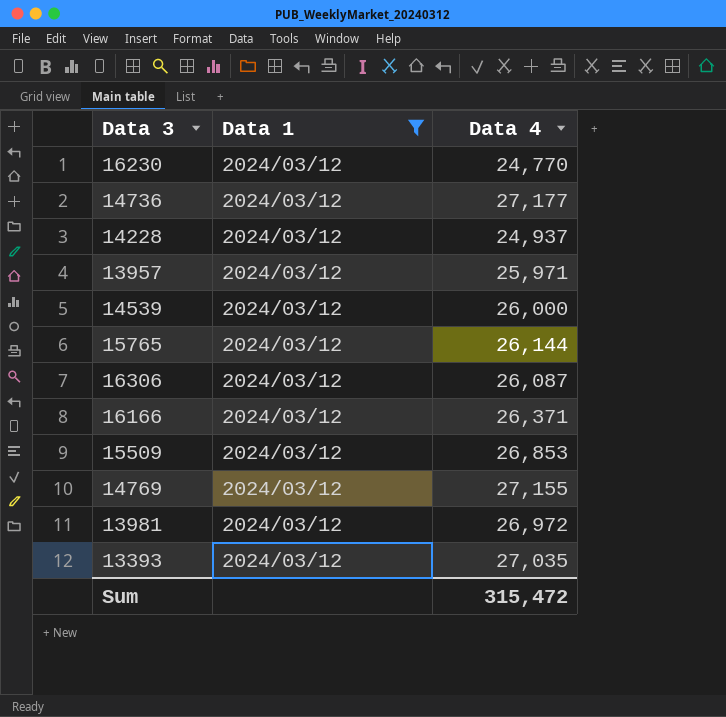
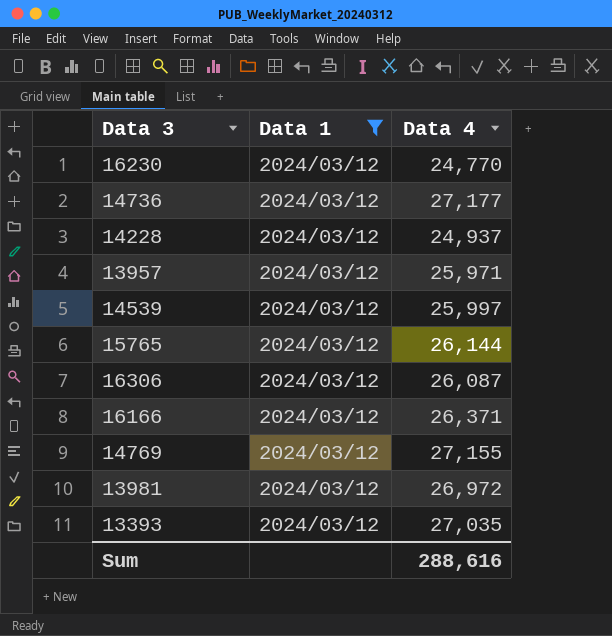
row 15509: 2024/03/12 | 26,853 -> none
14539 | Data 4: 26,000 -> 25,997
Sum | Data 4: 315,472 -> 288,616

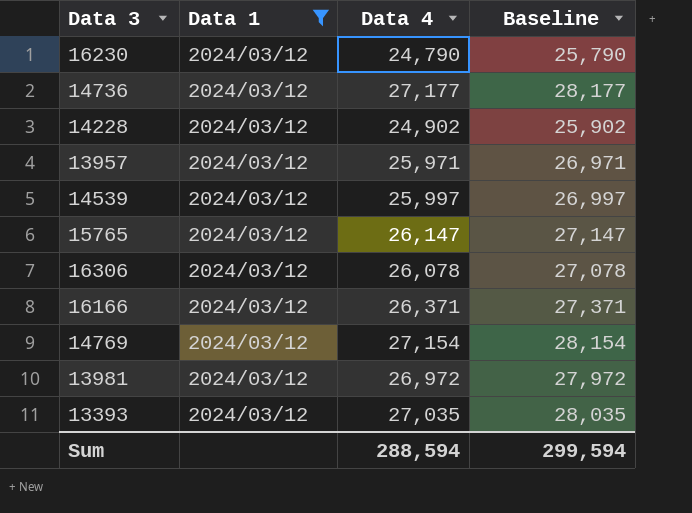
column Baseline | formula: none -> [Data 4] + 1000
16230 | Data 4: 24,770 -> 24,790
14228 | Data 4: 24,937 -> 24,902
15765 | Data 4: 26,144 -> 26,147
16306 | Data 4: 26,087 -> 26,078
14769 | Data 4: 27,155 -> 27,154
Sum | Data 4: 288,616 -> 288,594

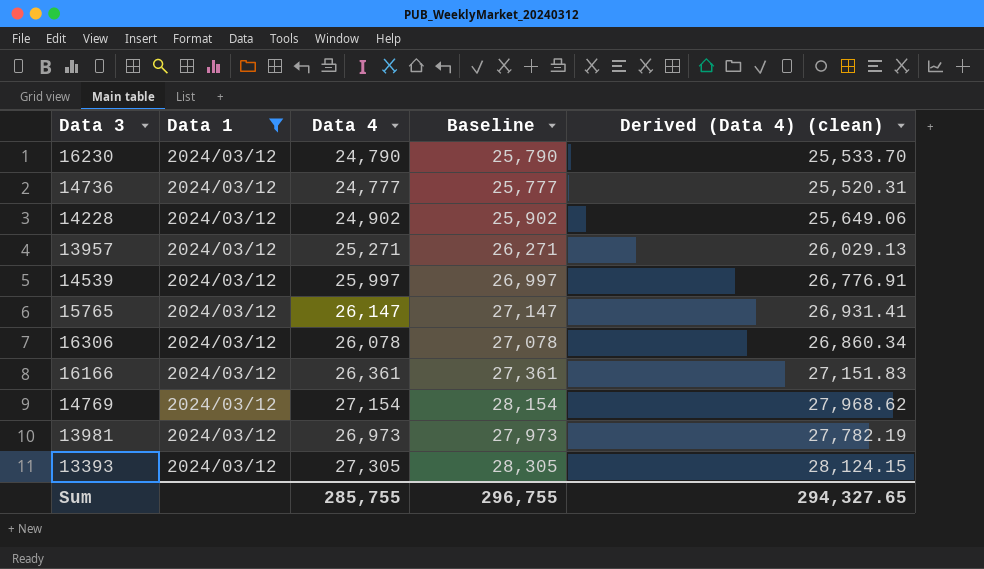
column Derived (Data 4) (clean) | formula: none -> [Data 4] * 1.03
14736 | Data 4: 27,177 -> 24,777
14736 | Baseline: 28,177 -> 25,777
13957 | Data 4: 25,971 -> 25,271
13957 | Baseline: 26,971 -> 26,271
16166 | Data 4: 26,371 -> 26,361
16166 | Baseline: 27,371 -> 27,361
13981 | Data 4: 26,972 -> 26,973
13981 | Baseline: 27,972 -> 27,973
13393 | Data 4: 27,035 -> 27,305
13393 | Baseline: 28,035 -> 28,305
Sum | Data 4: 288,594 -> 285,755
Sum | Baseline: 299,594 -> 296,755

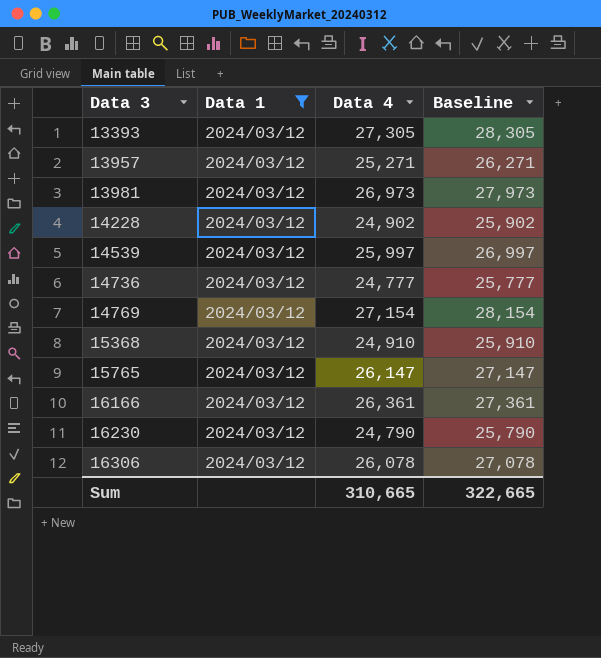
row order: none -> Data 3 ascending
column Derived (Data 4) (clean) | formula: [Data 4] * 1.03 -> none
row 15368: none -> 2024/03/12 | 24,910 | 25,910
Sum | Data 4: 285,755 -> 310,665
Sum | Baseline: 296,755 -> 322,665

